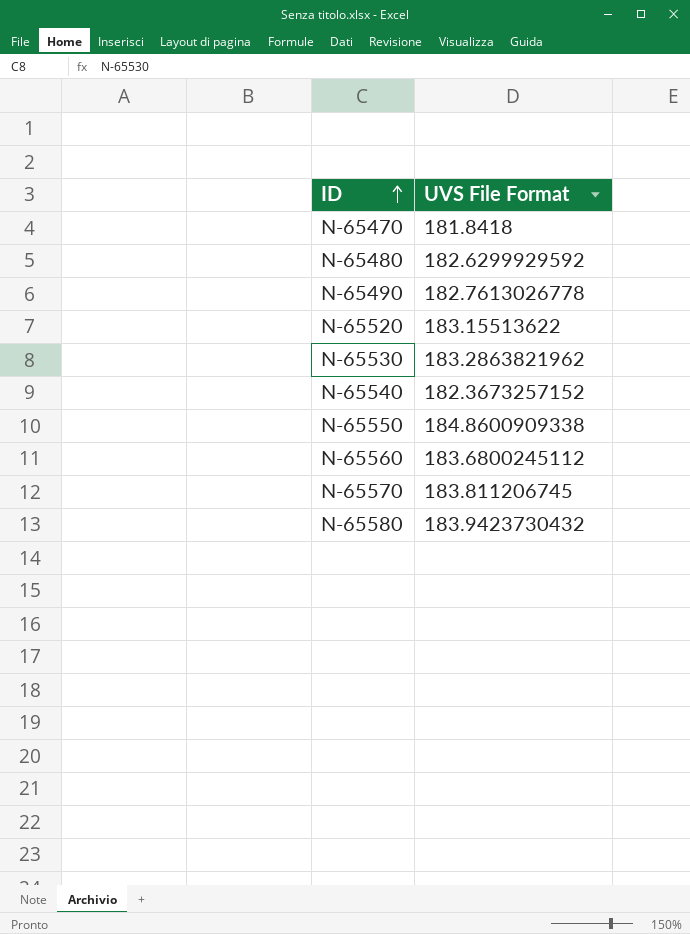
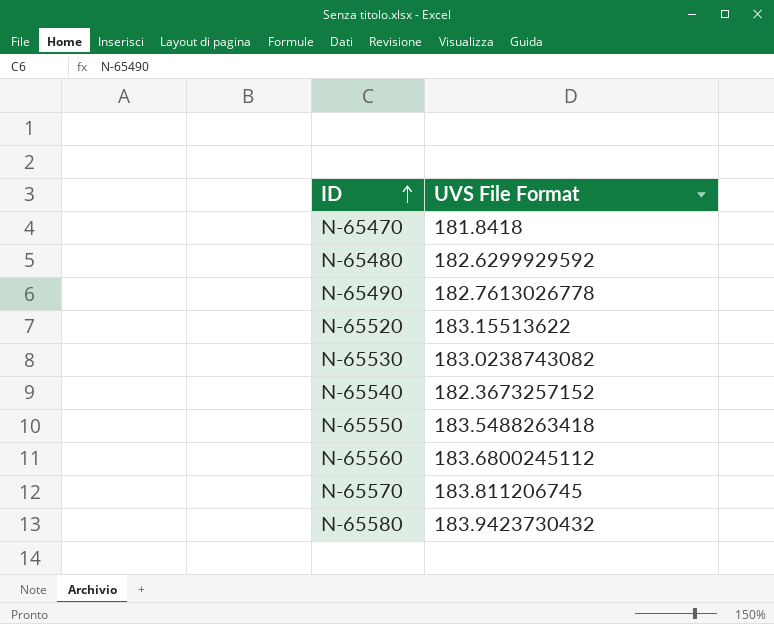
N-65530 | UVS File Format: 183.2863821962 -> 183.0238743082
N-65550 | UVS File Format: 184.8600909338 -> 183.5488263418

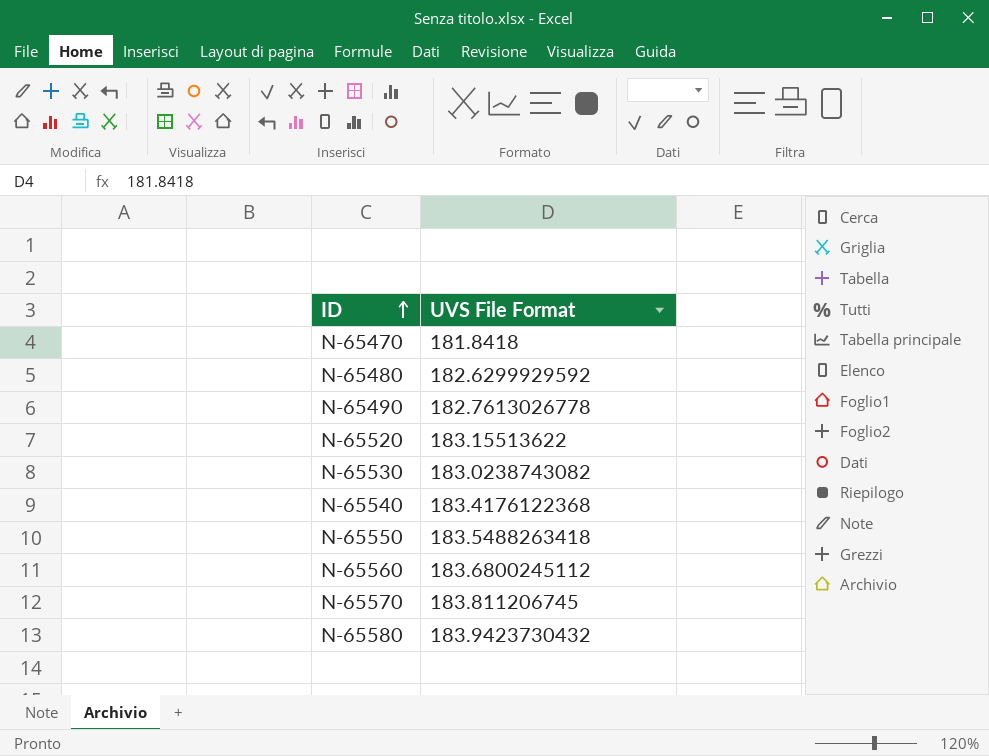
N-65540 | UVS File Format: 182.3673257152 -> 183.4176122368

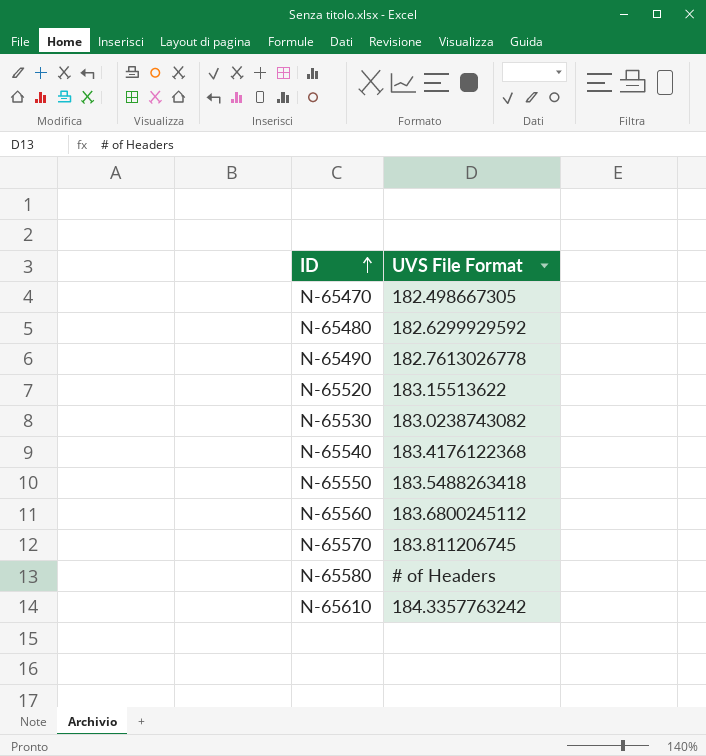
N-65470 | UVS File Format: 181.8418 -> 182.498667305
N-65580 | UVS File Format: 183.9423730432 -> # of Headers
row N-65610: none -> 184.3357763242

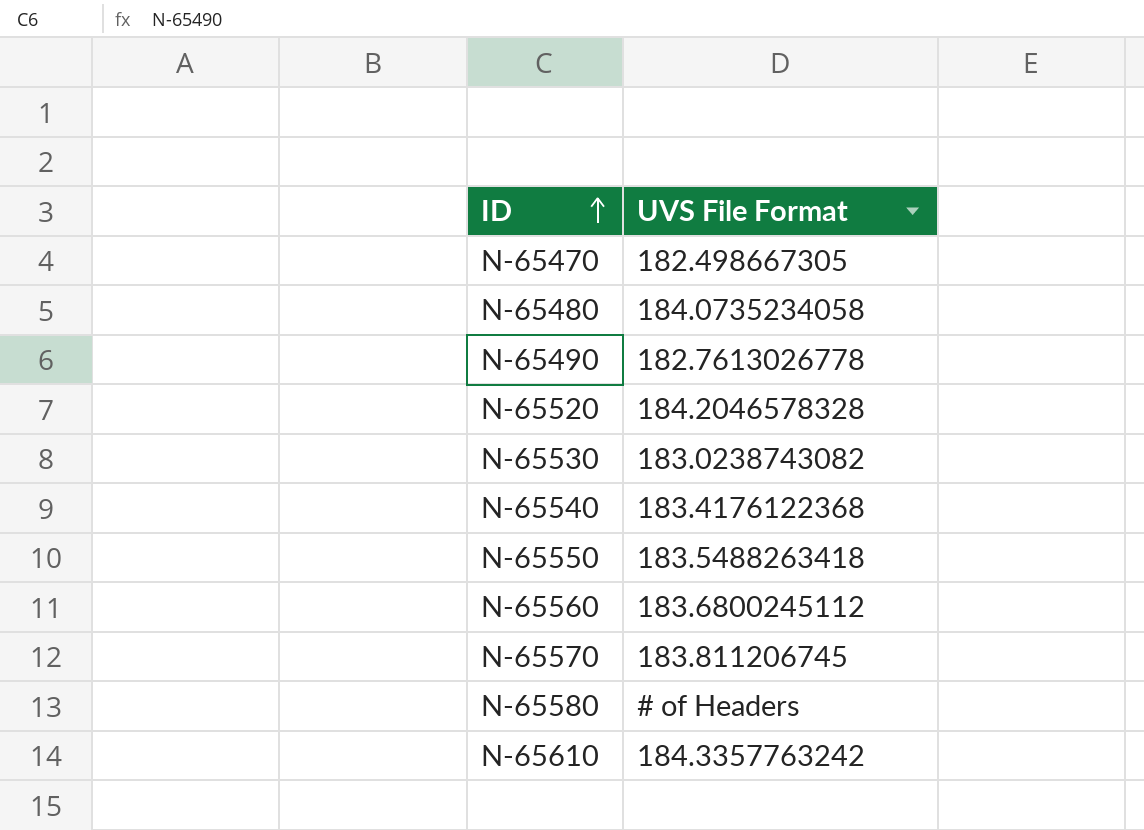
N-65480 | UVS File Format: 182.6299929592 -> 184.0735234058
N-65520 | UVS File Format: 183.15513622 -> 184.2046578328

